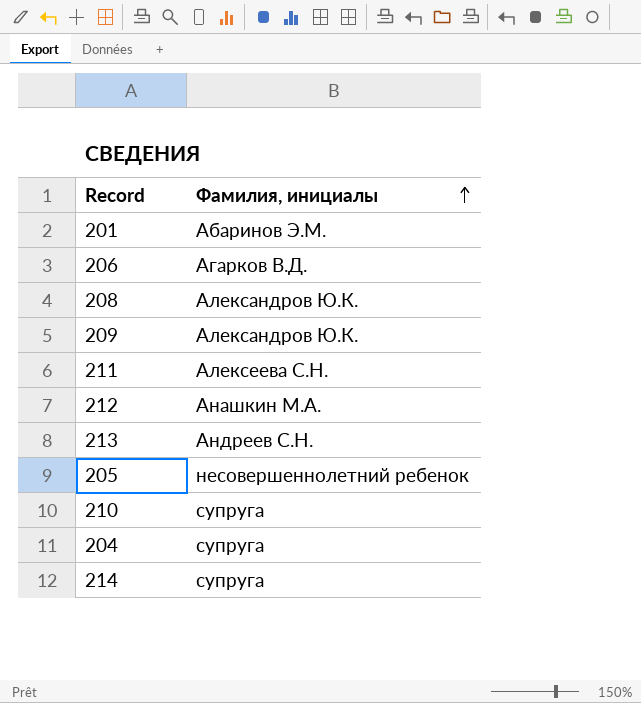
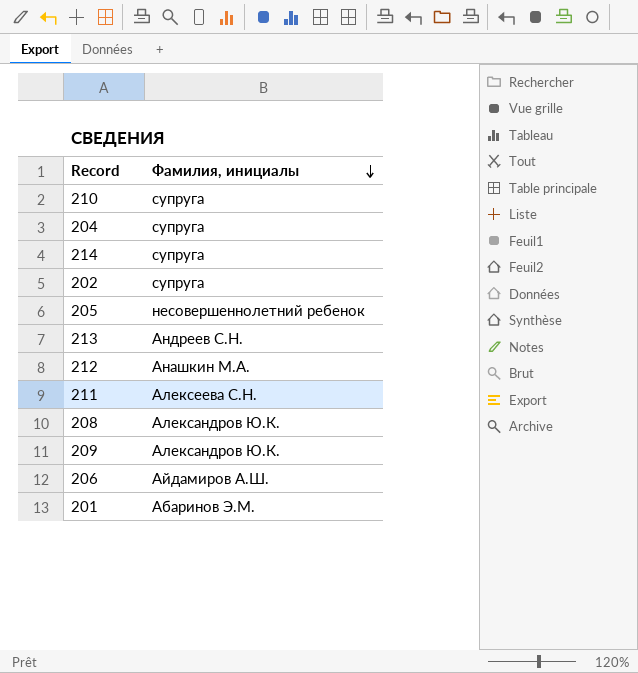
row order: Фамилия, инициалы ascending -> Фамилия, инициалы descending
row 202: none -> супруга
206 | Фамилия, инициалы: Агарков В.Д. -> Айдамиров А.Ш.

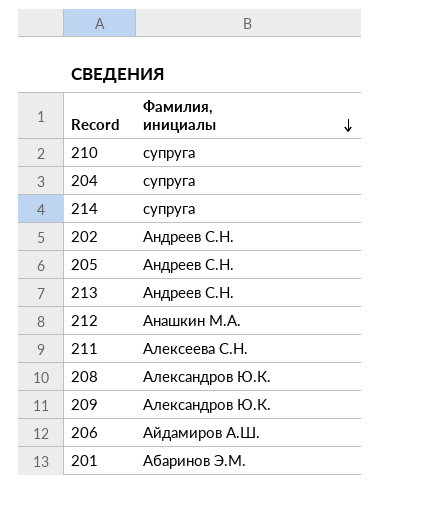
202 | Фамилия, инициалы: супруга -> Андреев С.Н.
205 | Фамилия, инициалы: несовершеннолетний ребенок -> Андреев С.Н.

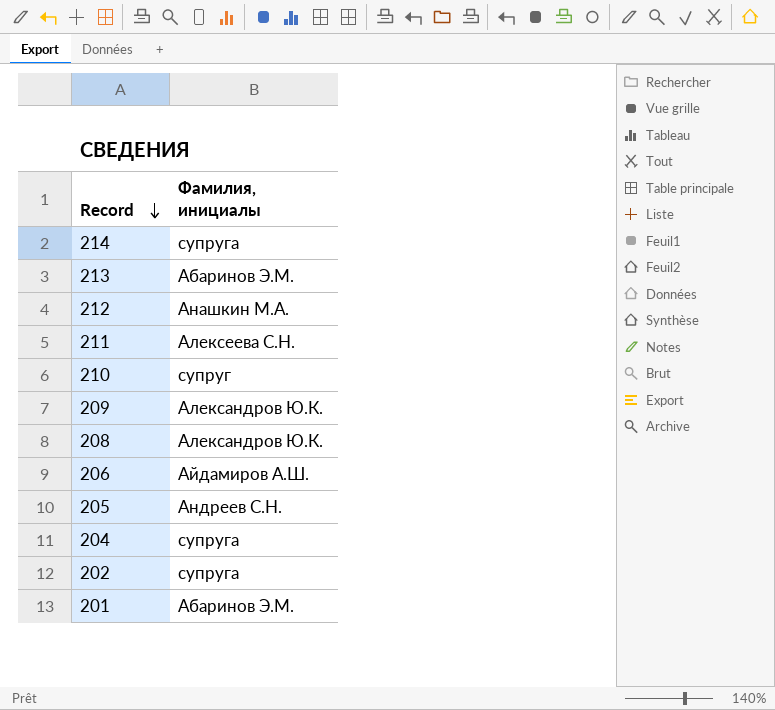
row order: Фамилия, инициалы descending -> Record descending
213 | Фамилия, инициалы: Андреев С.Н. -> Абаринов Э.М.
210 | Фамилия, инициалы: супруга -> супруг
202 | Фамилия, инициалы: Андреев С.Н. -> супруга

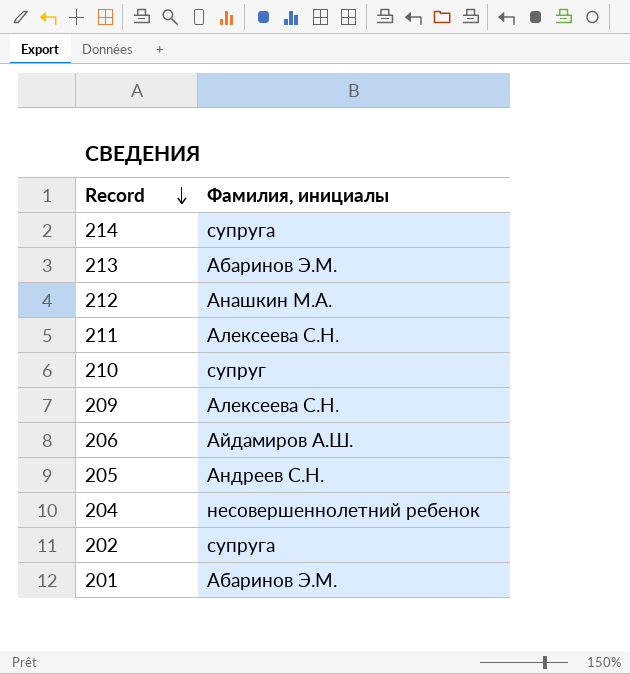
row 208: Александров Ю.К. -> none
209 | Фамилия, инициалы: Александров Ю.К. -> Алексеева С.Н.
204 | Фамилия, инициалы: супруга -> несовершеннолетний ребенок

